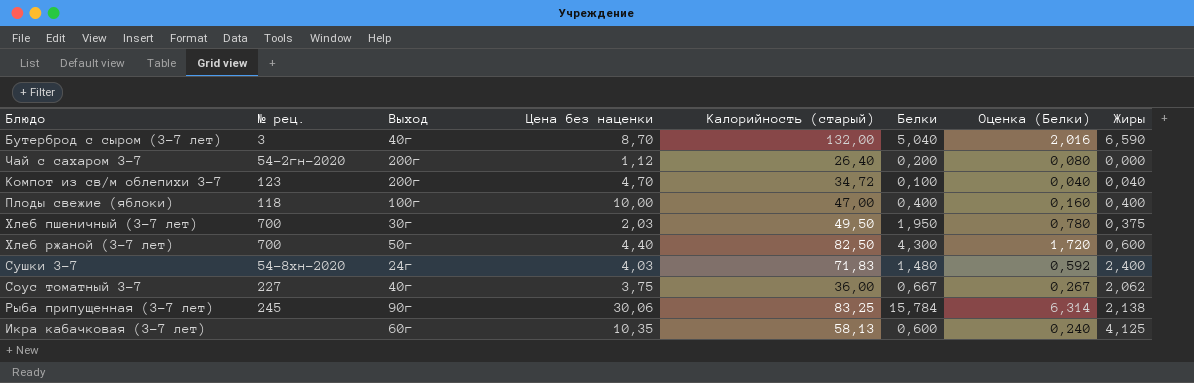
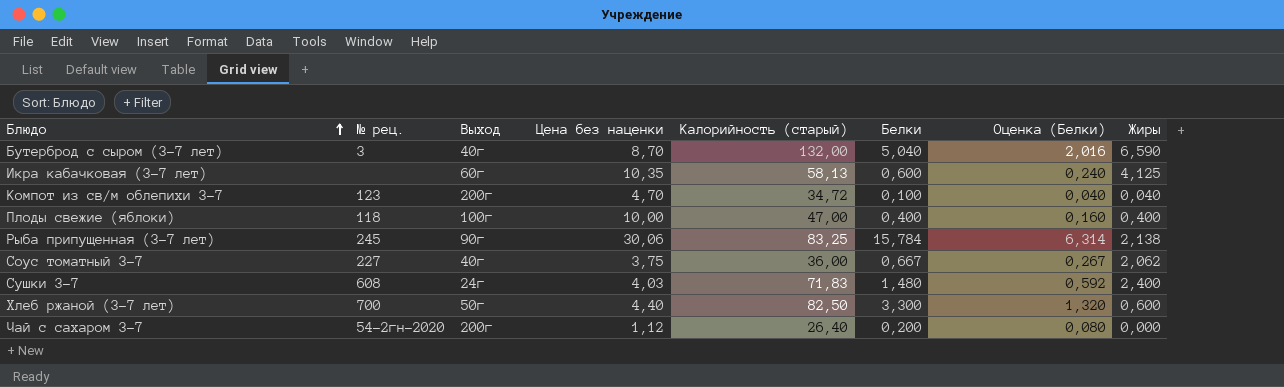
row order: none -> Блюдо ascending
row Хлеб пшеничный (3-7 лет): 700 | 30г | 2,03 | 49,50 | 1,950 | 0,780 | 0,375 -> none
Сушки 3-7 | № рец.: 54-8хн-2020 -> 608
Хлеб ржаной (3-7 лет) | Белки: 4,300 -> 3,300
Хлеб ржаной (3-7 лет) | Оценка (Белки): 1,720 -> 1,320

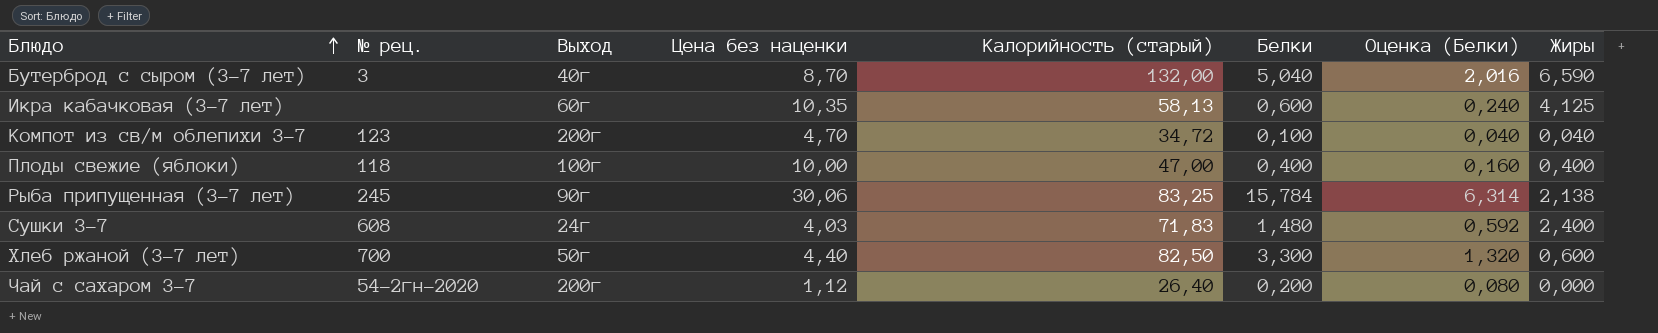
row Соус томатный 3-7: 227 | 40г | 3,75 | 36,00 | 0,667 | 0,267 | 2,062 -> none

